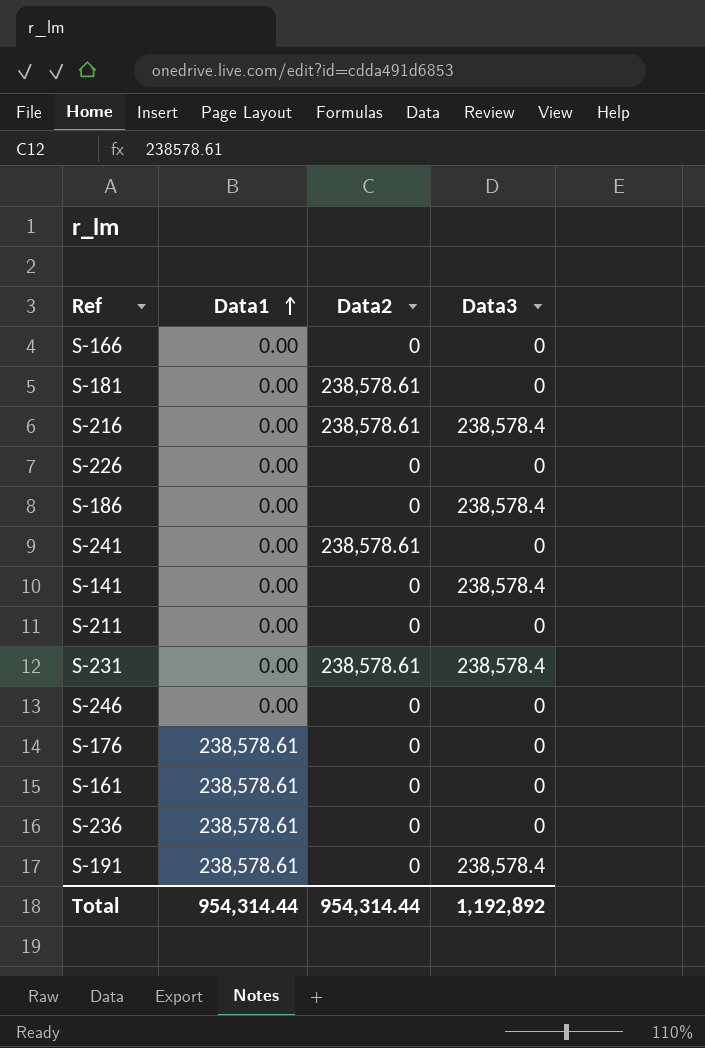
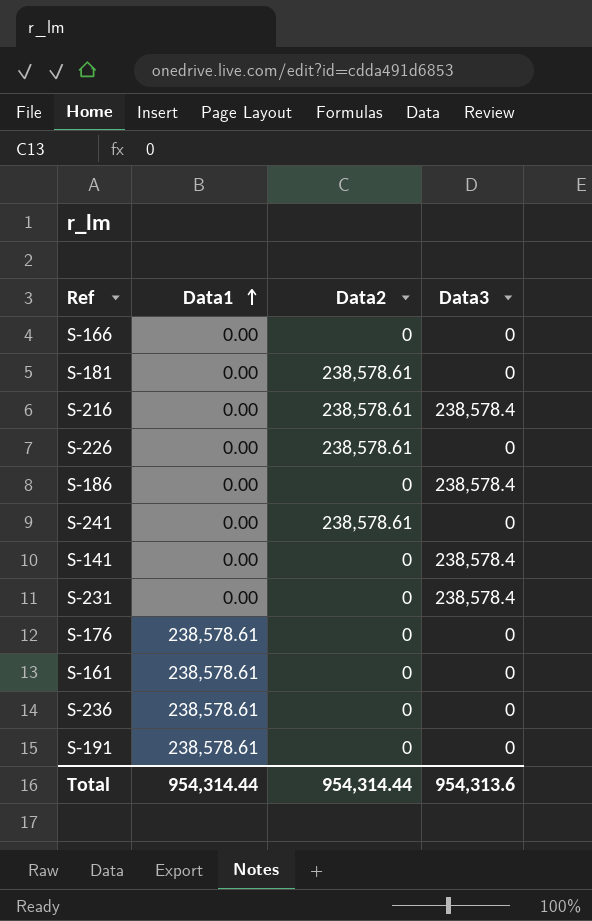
row S-211: 0.00 | 0 | 0 -> none
row S-246: 0.00 | 0 | 0 -> none
S-226 | Data2: 0 -> 238,578.61
S-231 | Data2: 238,578.61 -> 0
S-191 | Data3: 238,578.4 -> 0
Total | Data3: 1,192,892 -> 954,313.6

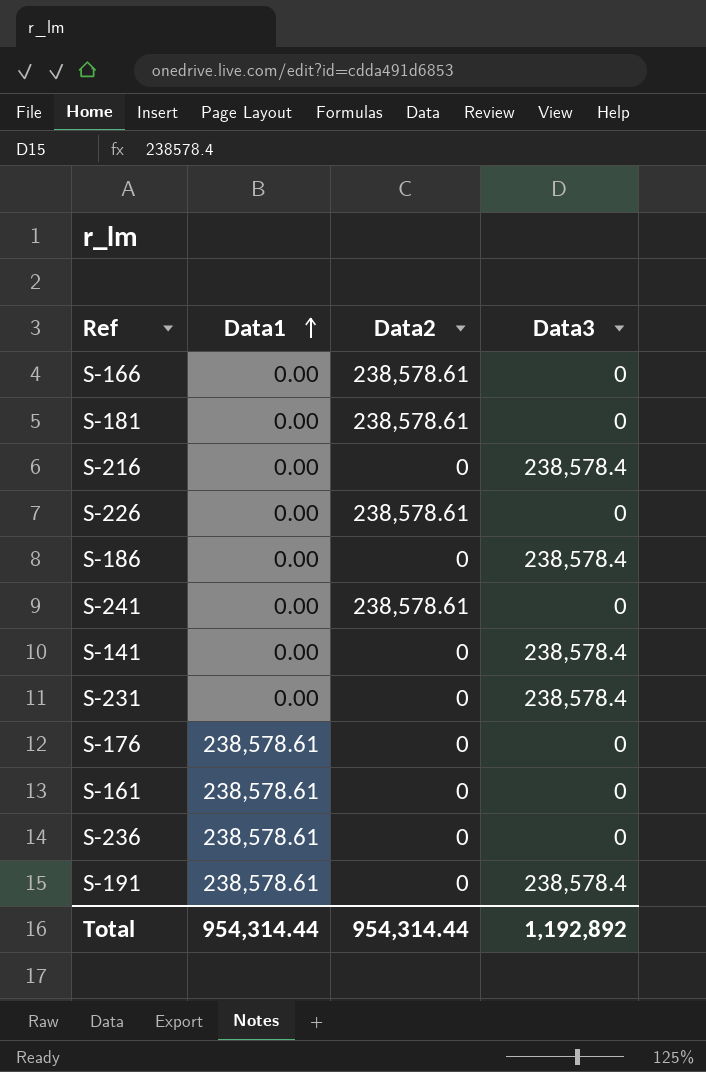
S-166 | Data2: 0 -> 238,578.61
S-216 | Data2: 238,578.61 -> 0
S-191 | Data3: 0 -> 238,578.4
Total | Data3: 954,313.6 -> 1,192,892

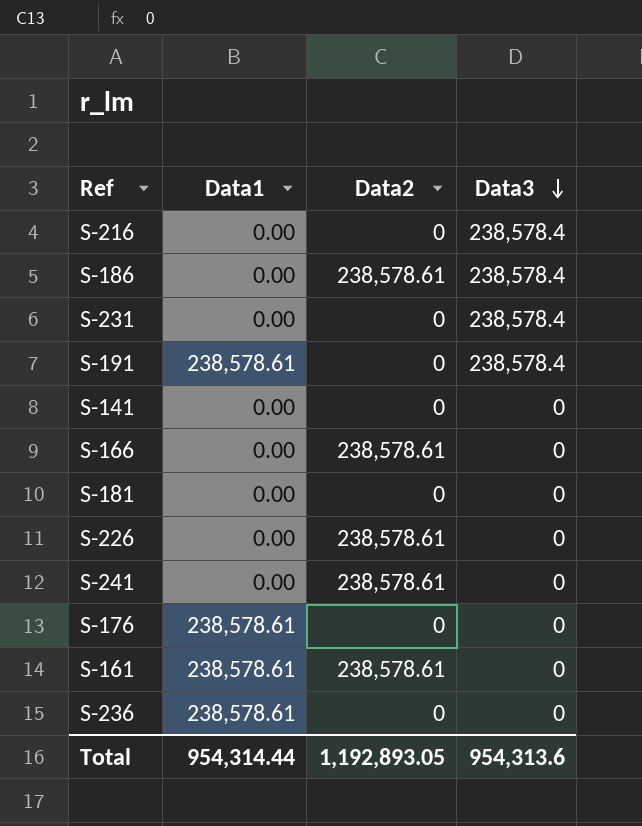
row order: Data1 ascending -> Data3 descending
S-186 | Data2: 0 -> 238,578.61
S-141 | Data3: 238,578.4 -> 0
S-181 | Data2: 238,578.61 -> 0
S-161 | Data2: 0 -> 238,578.61
Total | Data2: 954,314.44 -> 1,192,893.05
Total | Data3: 1,192,892 -> 954,313.6

